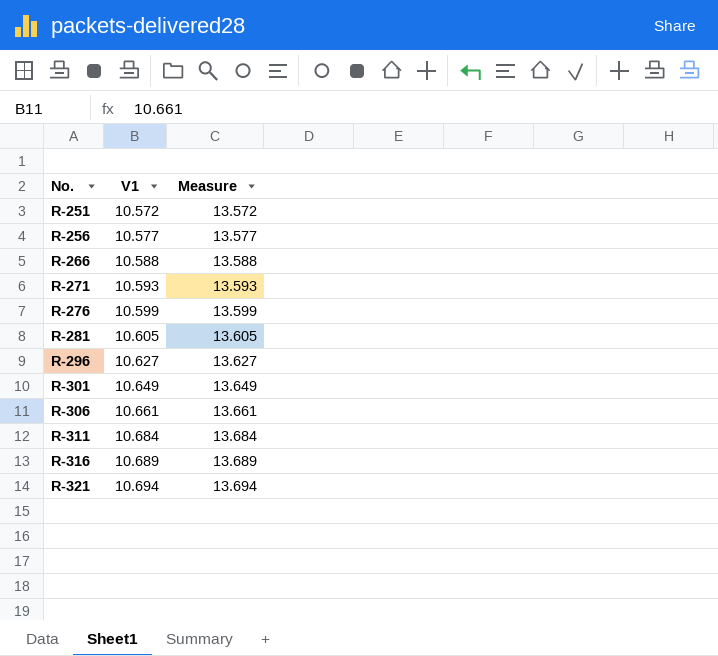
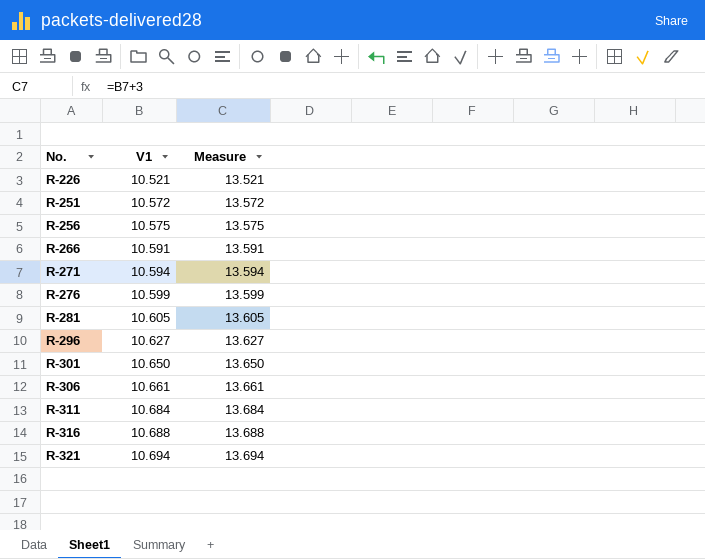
row R-226: none -> 10.521 | 13.521
R-256 | V1: 10.577 -> 10.575
R-256 | Measure: 13.577 -> 13.575
R-266 | V1: 10.588 -> 10.591
R-266 | Measure: 13.588 -> 13.591
R-271 | V1: 10.593 -> 10.594
R-271 | Measure: 13.593 -> 13.594
R-301 | V1: 10.649 -> 10.650
R-301 | Measure: 13.649 -> 13.650
R-316 | V1: 10.689 -> 10.688
R-316 | Measure: 13.689 -> 13.688

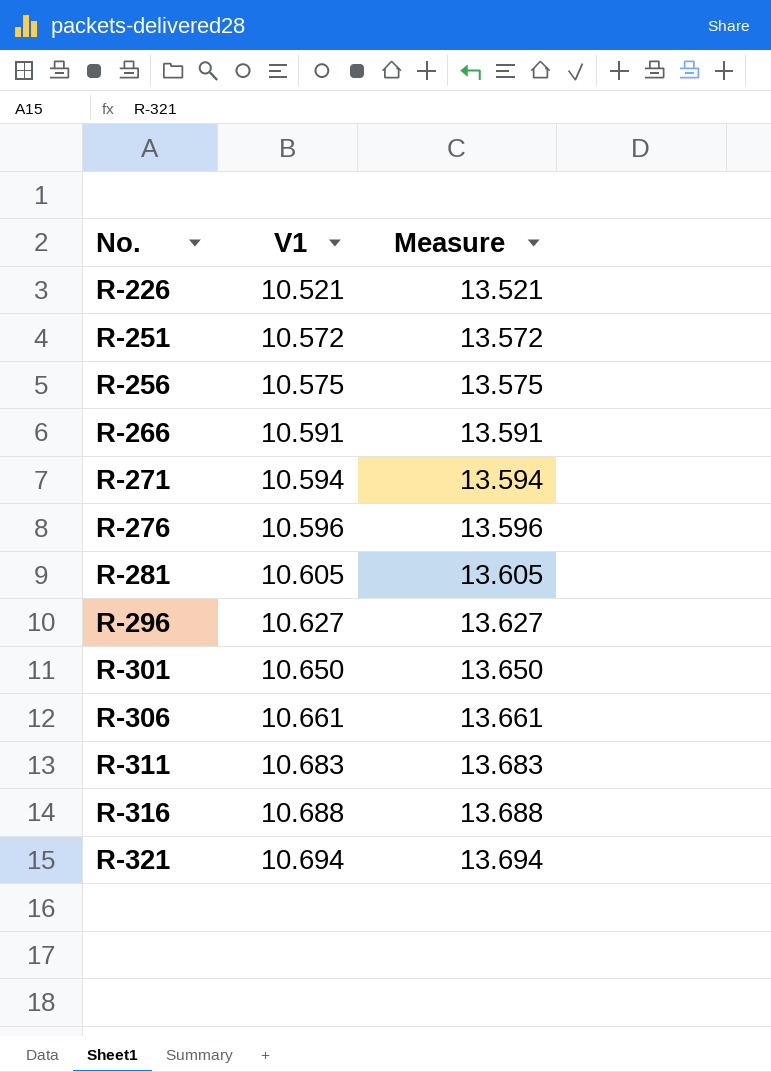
R-276 | V1: 10.599 -> 10.596
R-276 | Measure: 13.599 -> 13.596
R-311 | V1: 10.684 -> 10.683
R-311 | Measure: 13.684 -> 13.683

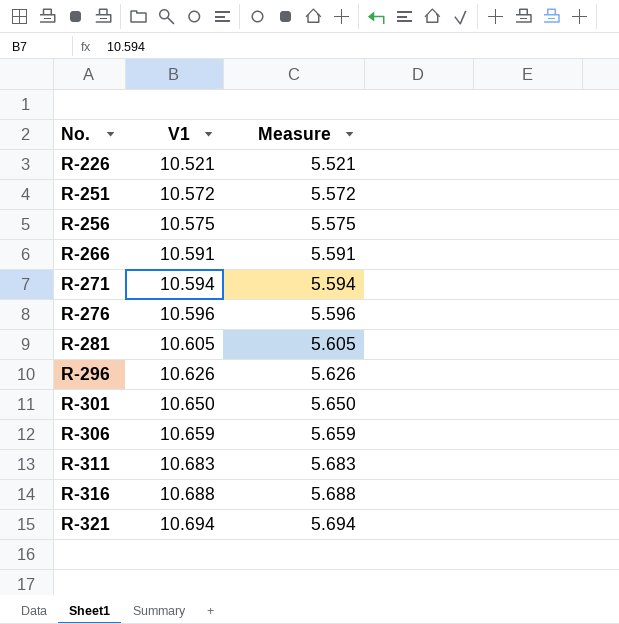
column Measure | formula: [V1] + 3 -> [V1] - 5
R-296 | V1: 10.627 -> 10.626
R-306 | V1: 10.661 -> 10.659

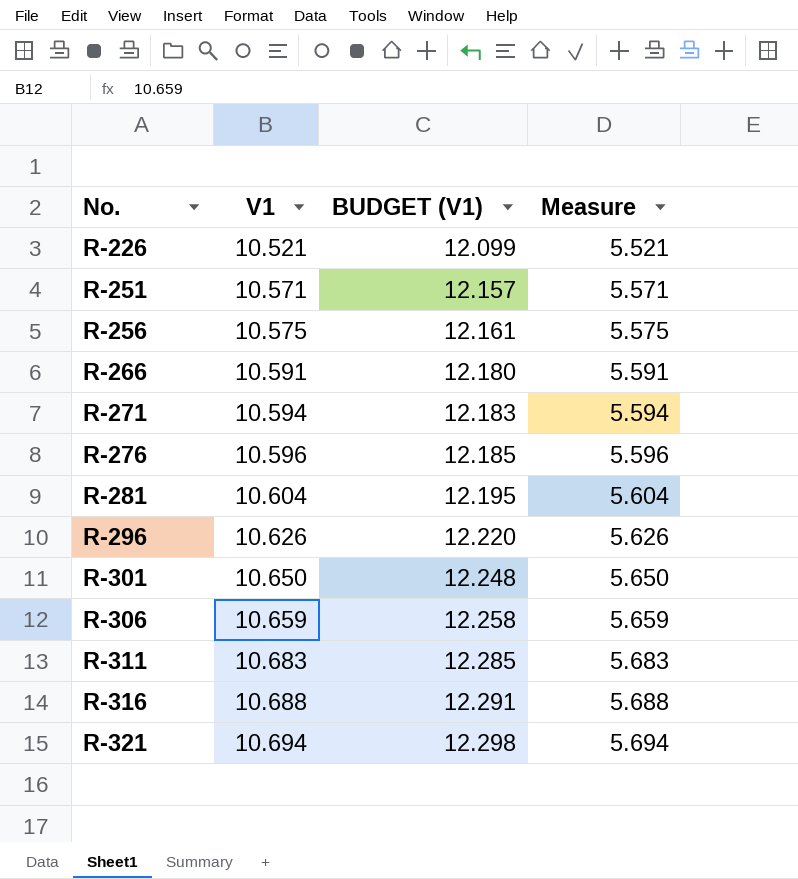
column BUDGET (V1) | formula: none -> [V1] * 1.15
R-251 | V1: 10.572 -> 10.571
R-251 | Measure: 5.572 -> 5.571
R-281 | V1: 10.605 -> 10.604
R-281 | Measure: 5.605 -> 5.604

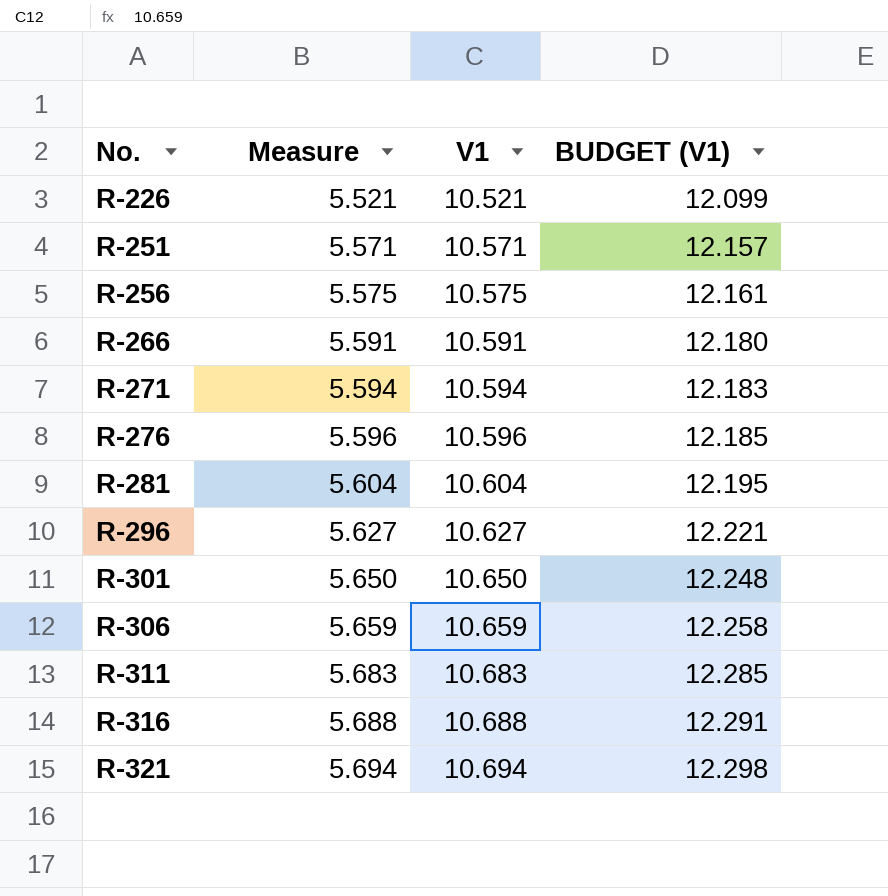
column Measure | position: 4 -> 2
R-296 | Measure: 5.626 -> 5.627
R-296 | V1: 10.626 -> 10.627
R-296 | BUDGET (V1): 12.220 -> 12.221

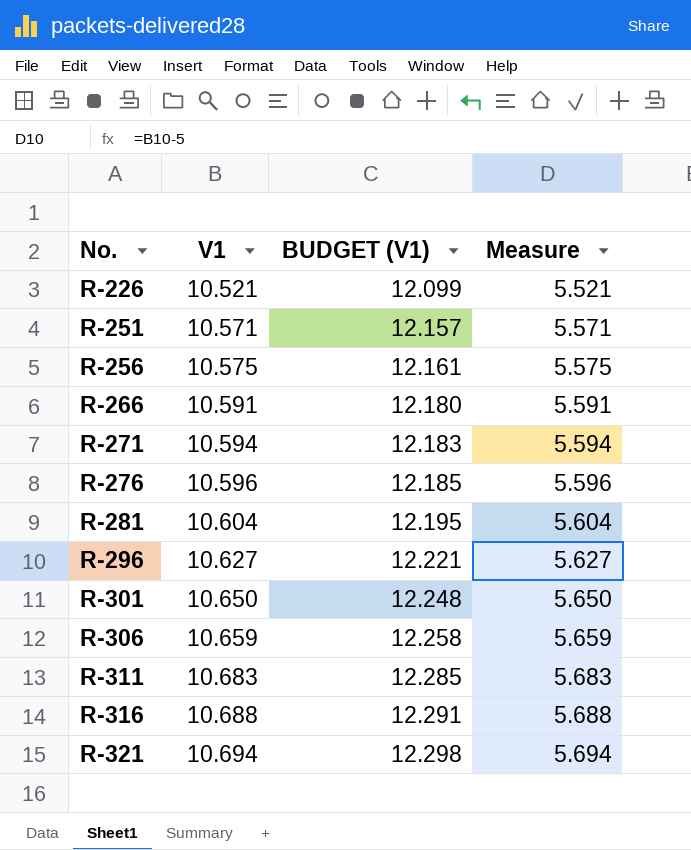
column Measure | position: 2 -> 4

